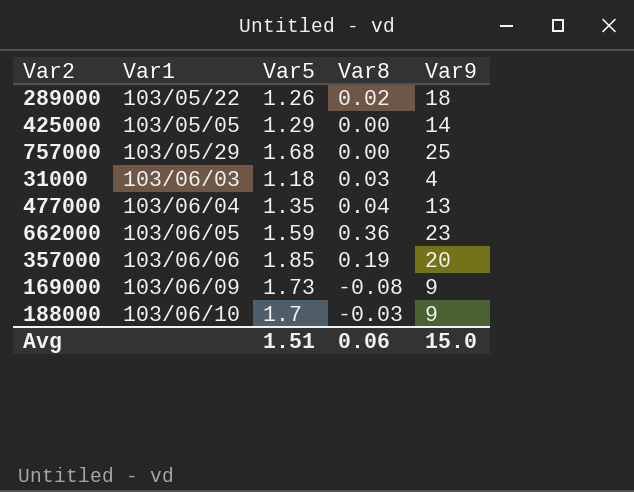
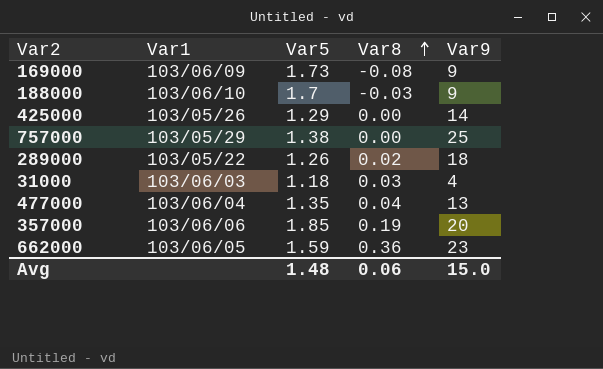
row order: none -> Var8 ascending
425000 | Var1: 103/05/05 -> 103/05/26
757000 | Var5: 1.68 -> 1.38
Avg | Var5: 1.51 -> 1.48

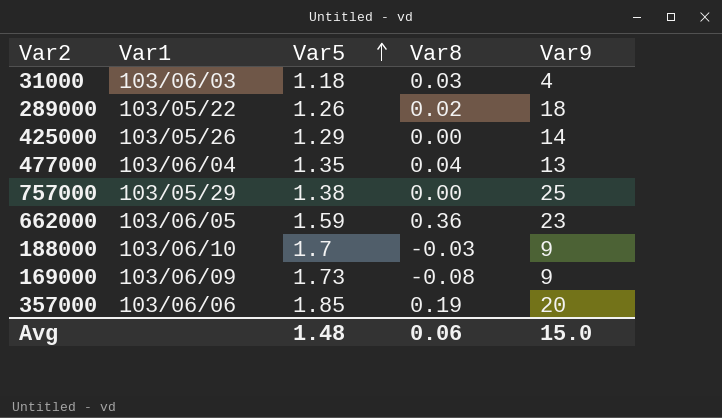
row order: Var8 ascending -> Var5 ascending

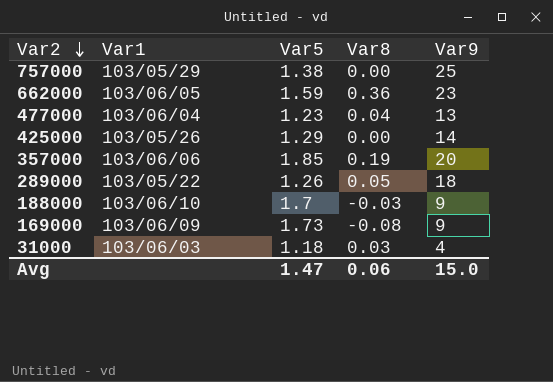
row order: Var5 ascending -> Var2 descending
477000 | Var5: 1.35 -> 1.23
289000 | Var8: 0.02 -> 0.05
Avg | Var5: 1.48 -> 1.47

